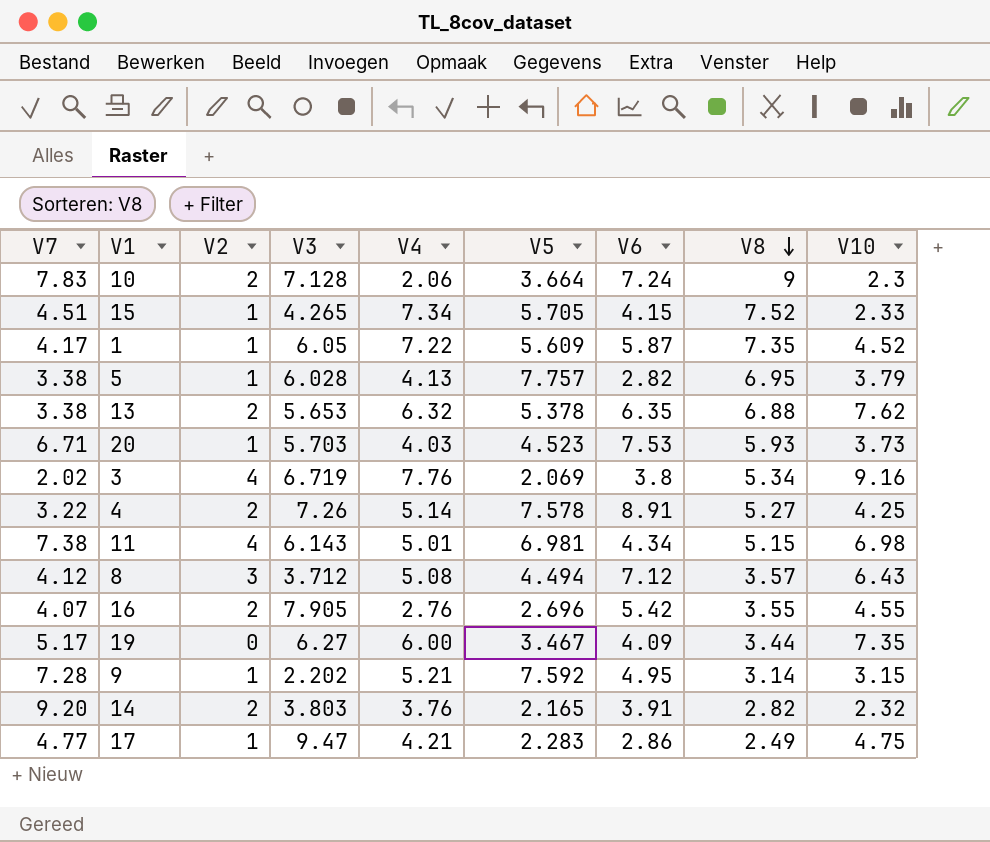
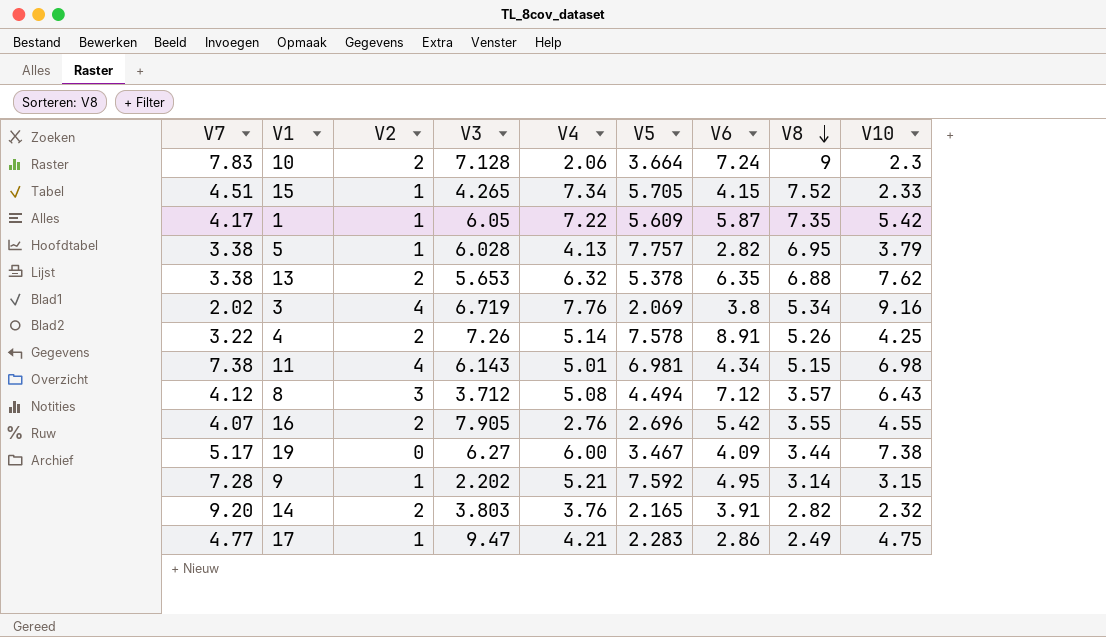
row 20: 6.71 | 1 | 5.703 | 4.03 | 4.523 | 7.53 | 5.93 | 3.73 -> none
1 | V10: 4.52 -> 5.42
4 | V8: 5.27 -> 5.26
19 | V10: 7.35 -> 7.38

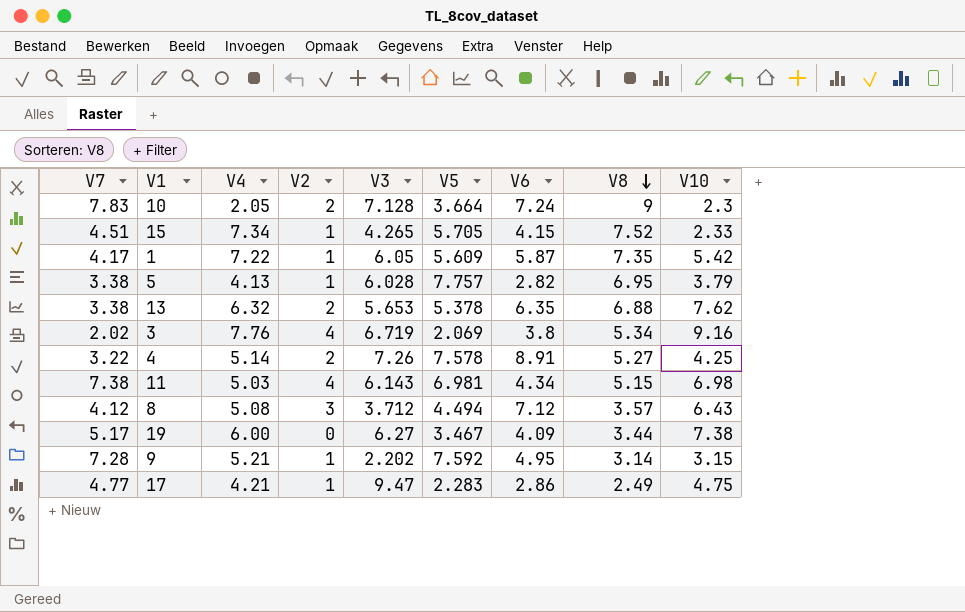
column V4 | position: 5 -> 3
row 16: 4.07 | 2 | 7.905 | 2.76 | 2.696 | 5.42 | 3.55 | 4.55 -> none
row 14: 9.20 | 2 | 3.803 | 3.76 | 2.165 | 3.91 | 2.82 | 2.32 -> none
10 | V4: 2.06 -> 2.05
4 | V8: 5.26 -> 5.27
11 | V4: 5.01 -> 5.03

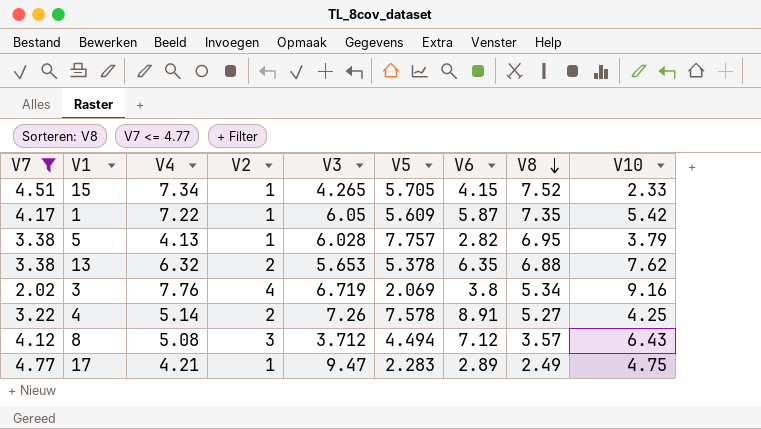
filter: none -> V7 <= 4.77
17 | V6: 2.86 -> 2.89

